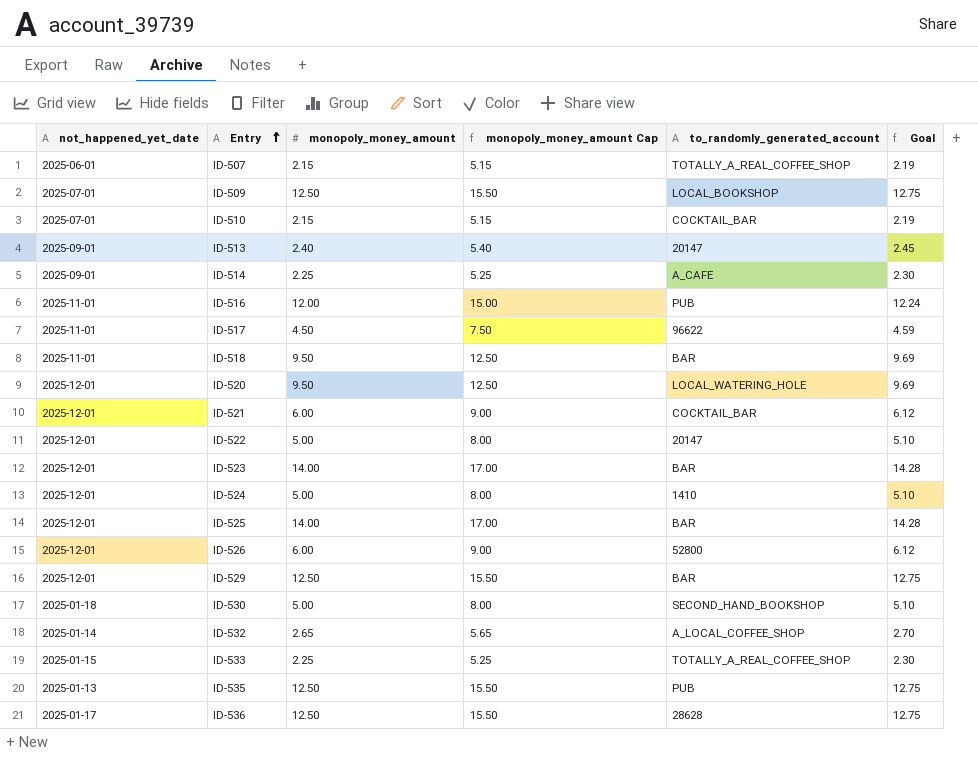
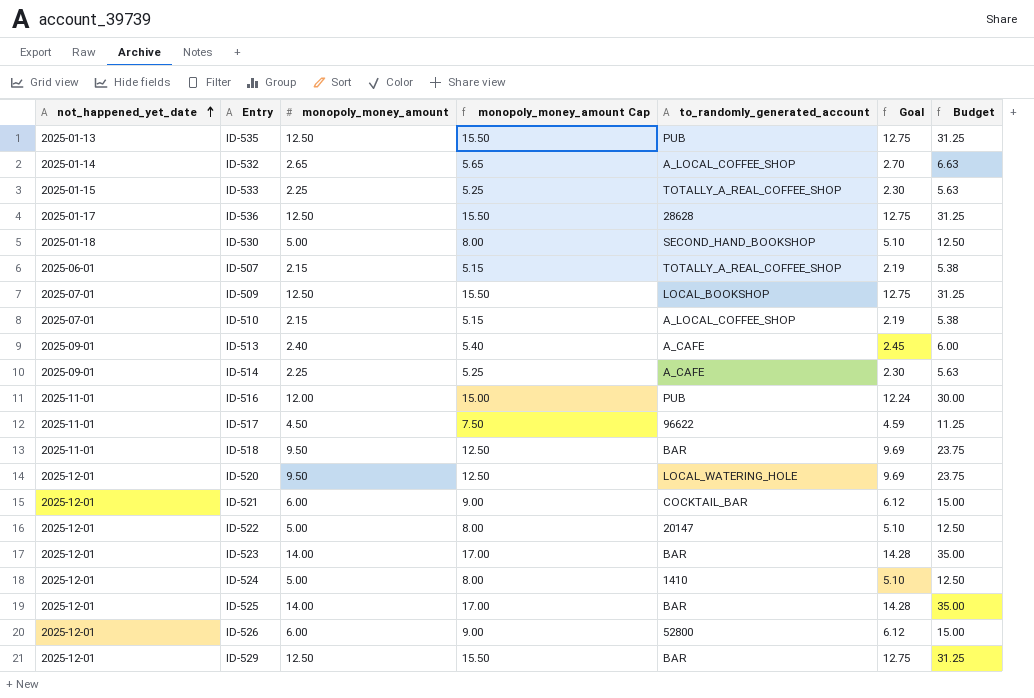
row order: Entry ascending -> not_happened_yet_date ascending
column Budget | formula: none -> [monopoly_money_amount] * 2.5
ID-510 | to_randomly_generated_account: COCKTAIL_BAR -> A_LOCAL_COFFEE_SHOP
ID-513 | to_randomly_generated_account: 20147 -> A_CAFE

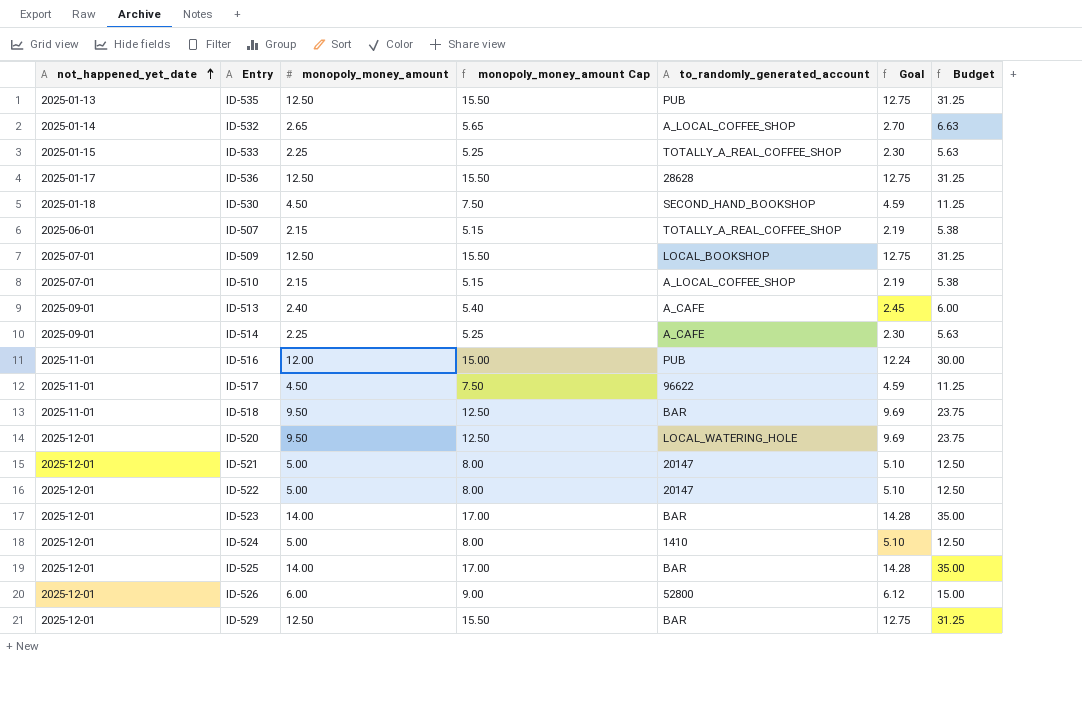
ID-530 | monopoly_money_amount: 5.00 -> 4.50
ID-530 | monopoly_money_amount Cap: 8.00 -> 7.50
ID-530 | Goal: 5.10 -> 4.59
ID-530 | Budget: 12.50 -> 11.25
ID-521 | monopoly_money_amount: 6.00 -> 5.00
ID-521 | monopoly_money_amount Cap: 9.00 -> 8.00
ID-521 | to_randomly_generated_account: COCKTAIL_BAR -> 20147
ID-521 | Goal: 6.12 -> 5.10
ID-521 | Budget: 15.00 -> 12.50

